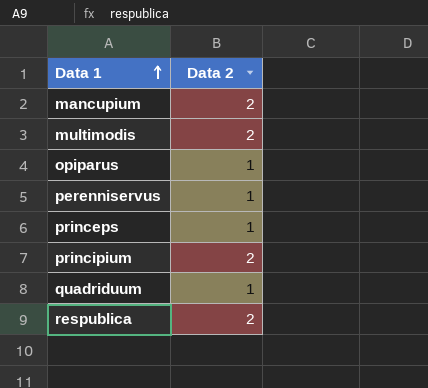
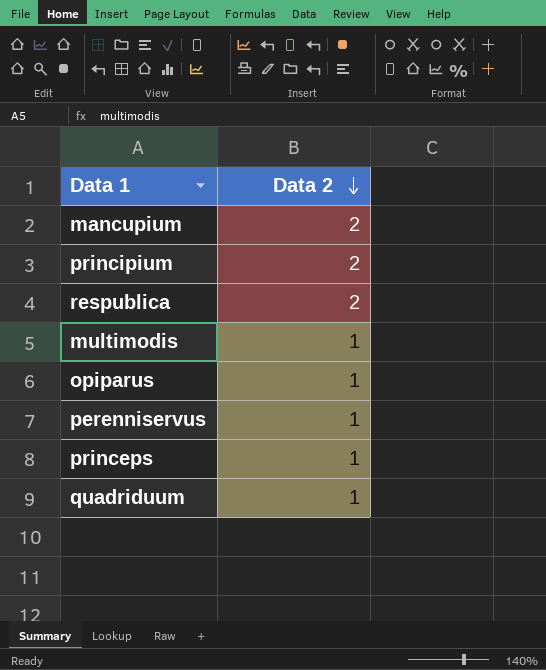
row order: Data 1 ascending -> Data 2 descending
multimodis | Data 2: 2 -> 1

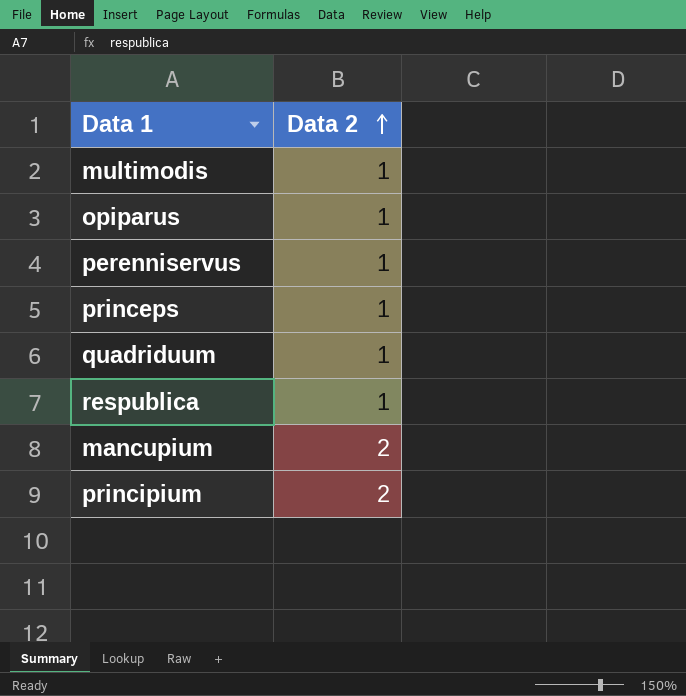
row order: Data 2 descending -> Data 2 ascending
respublica | Data 2: 2 -> 1

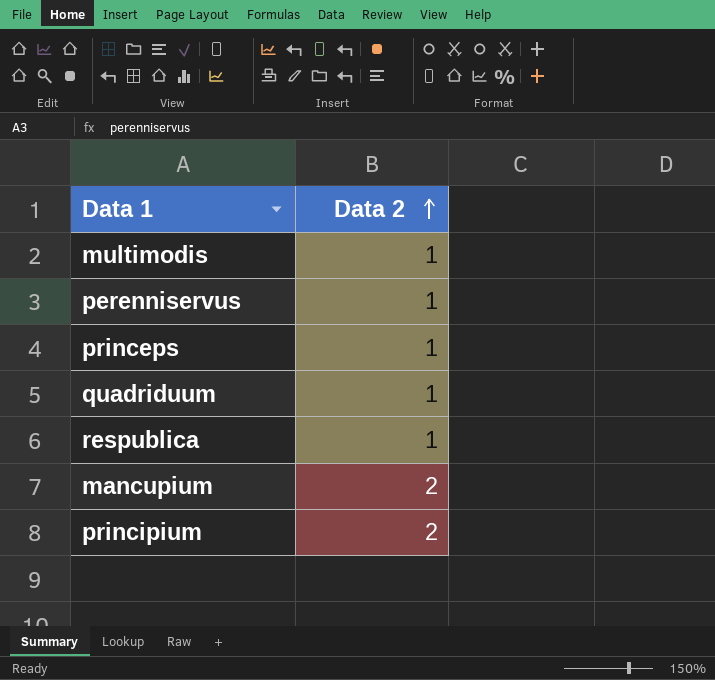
row opiparus: 1 -> none

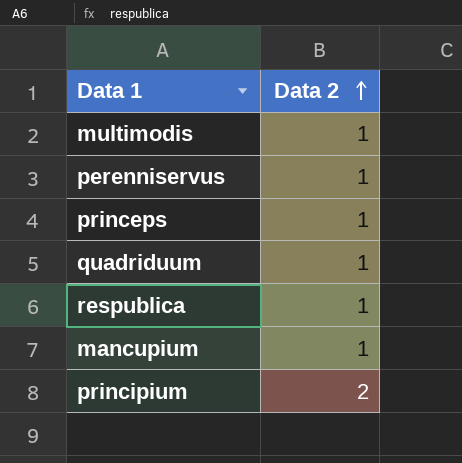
mancupium | Data 2: 2 -> 1

